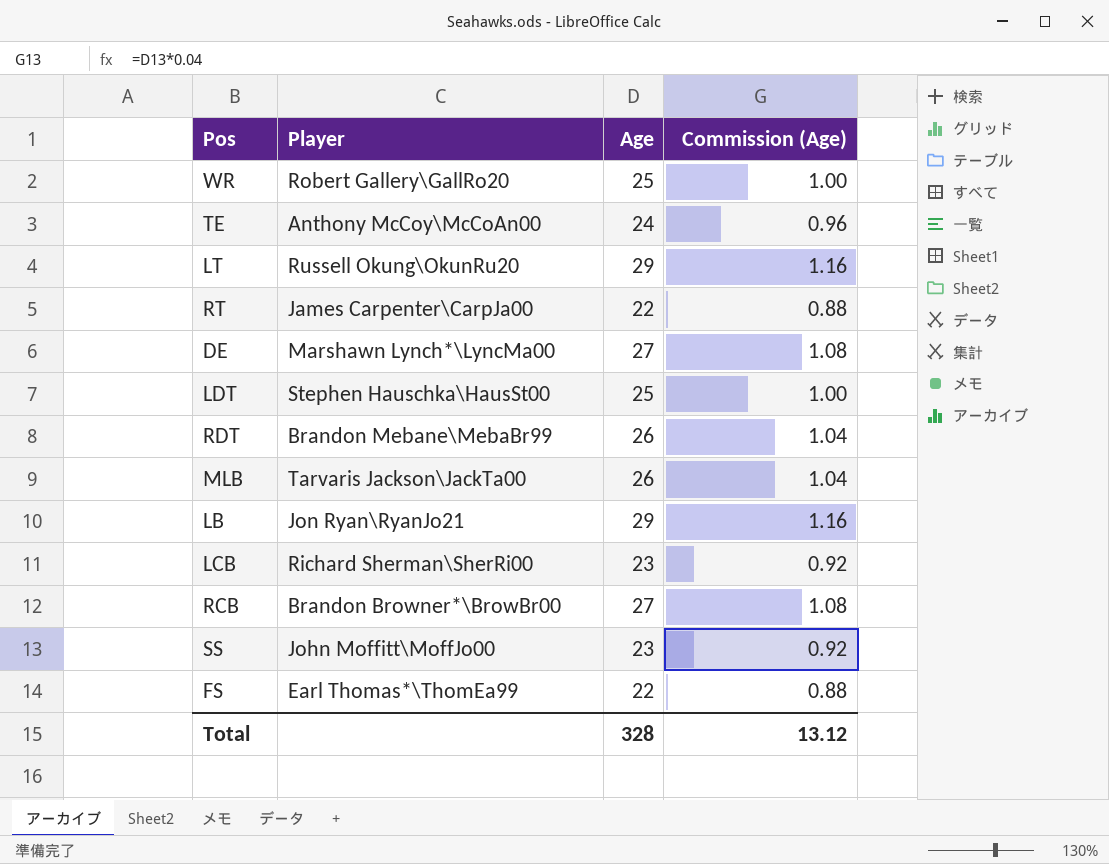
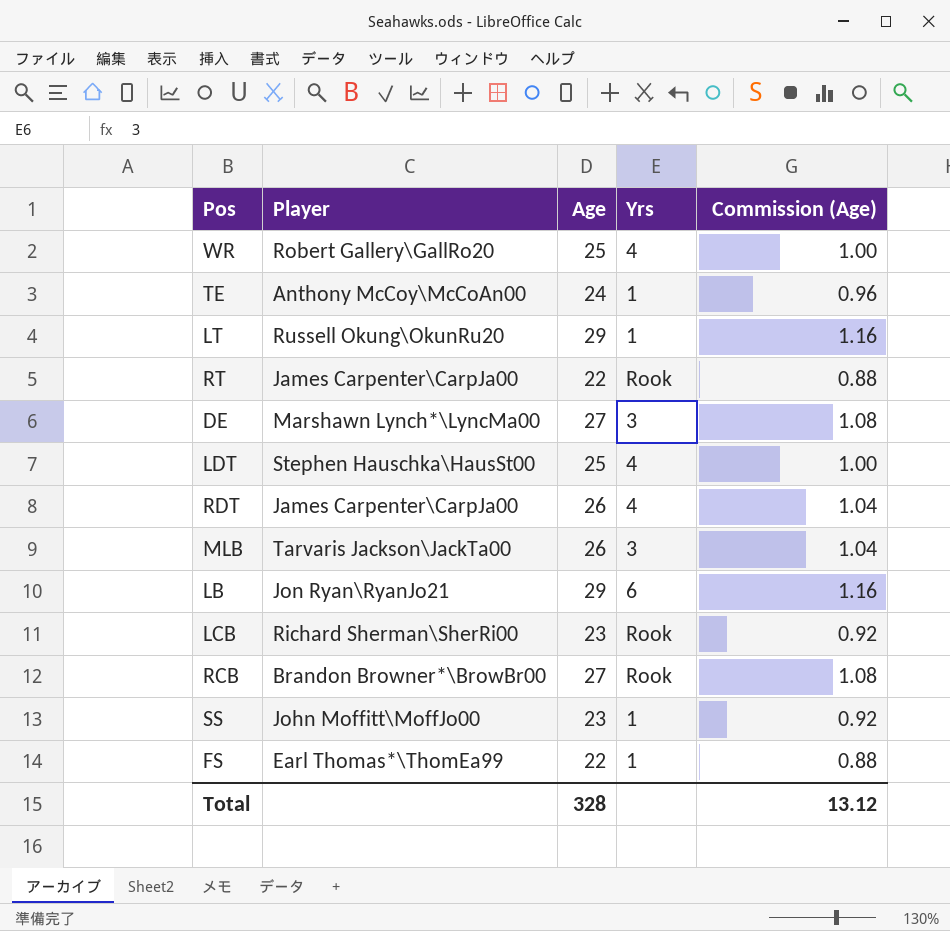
column Yrs | position: none -> 4
RDT | Player: Brandon Mebane\MebaBr99 -> James Carpenter\CarpJa00

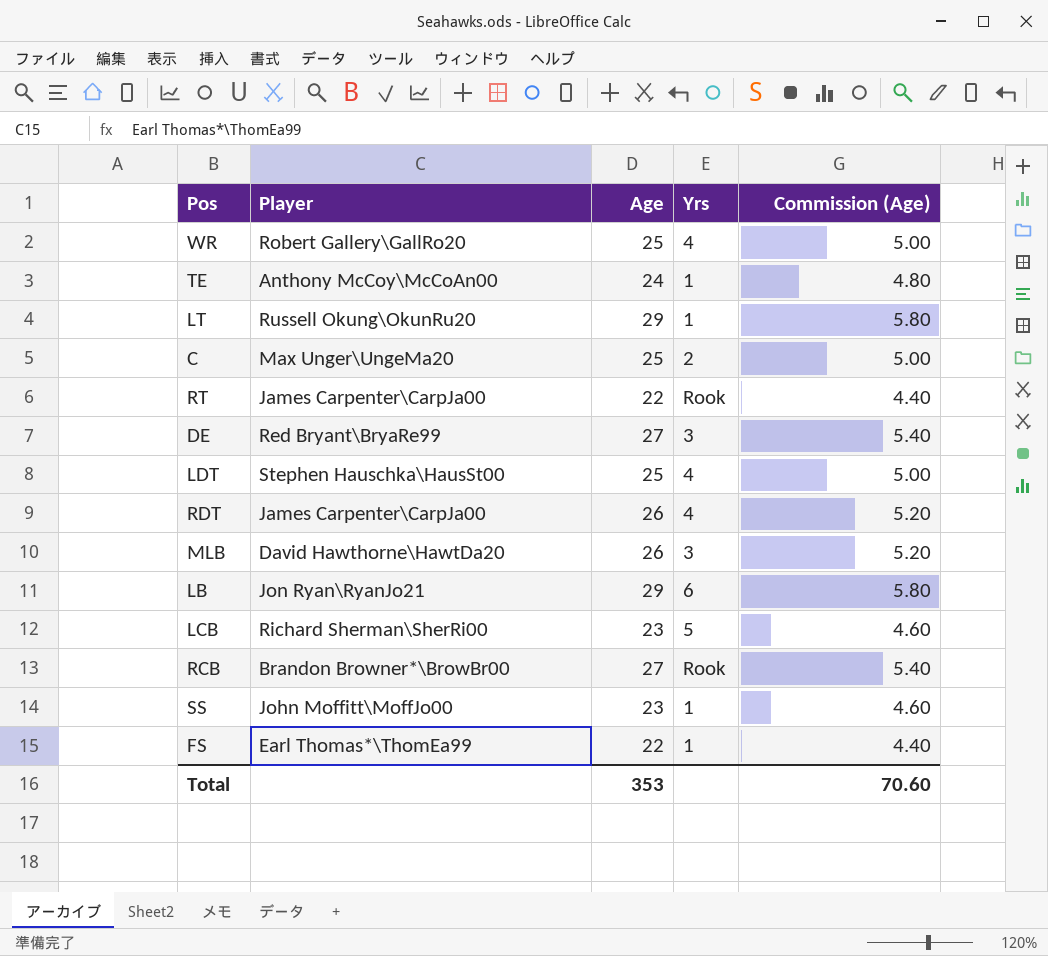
column Commission (Age) | formula: [Age] * 0.04 -> [Age] * 0.2
row C: none -> Max Unger\UngeMa20 | 25 | 2 | 5.00
DE | Player: Marshawn Lynch*\LyncMa00 -> Red Bryant\BryaRe99
MLB | Player: Tarvaris Jackson\JackTa00 -> David Hawthorne\HawtDa20
LCB | Yrs: Rook -> 5
Total | Age: 328 -> 353
Total | Commission (Age): 13.12 -> 70.60

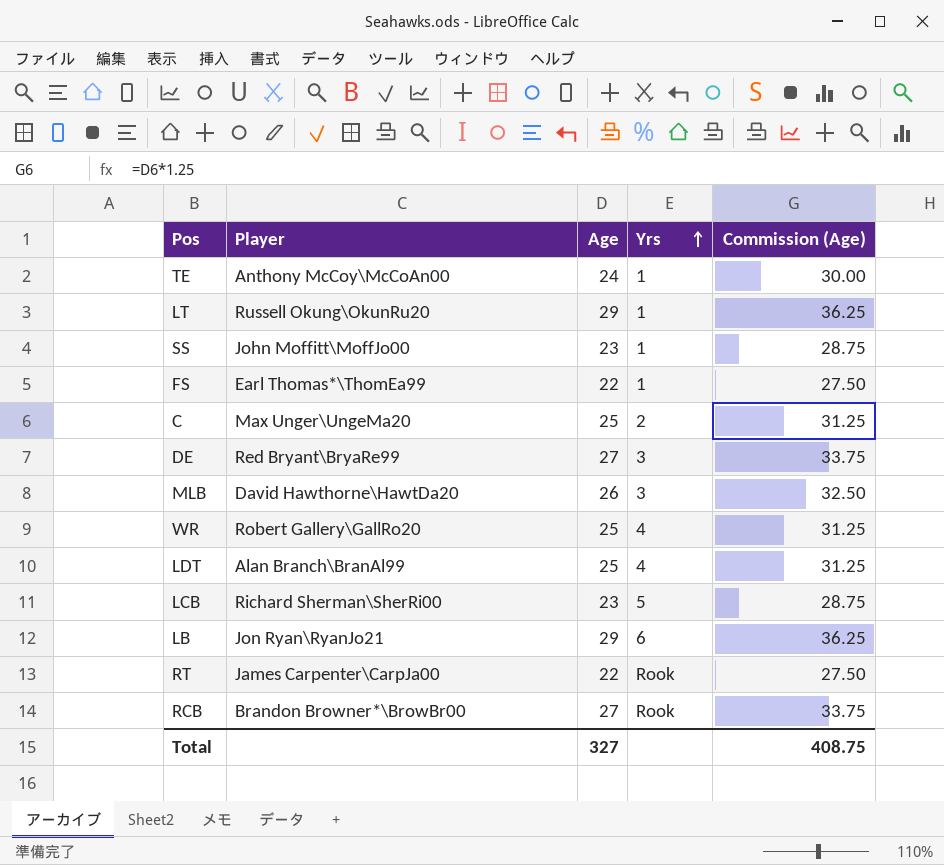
row order: none -> Yrs ascending
column Commission (Age) | formula: [Age] * 0.2 -> [Age] * 1.25
row RDT: James Carpenter\CarpJa00 | 26 | 4 | 5.20 -> none
LDT | Player: Stephen Hauschka\HausSt00 -> Alan Branch\BranAl99
Total | Age: 353 -> 327
Total | Commission (Age): 70.60 -> 408.75

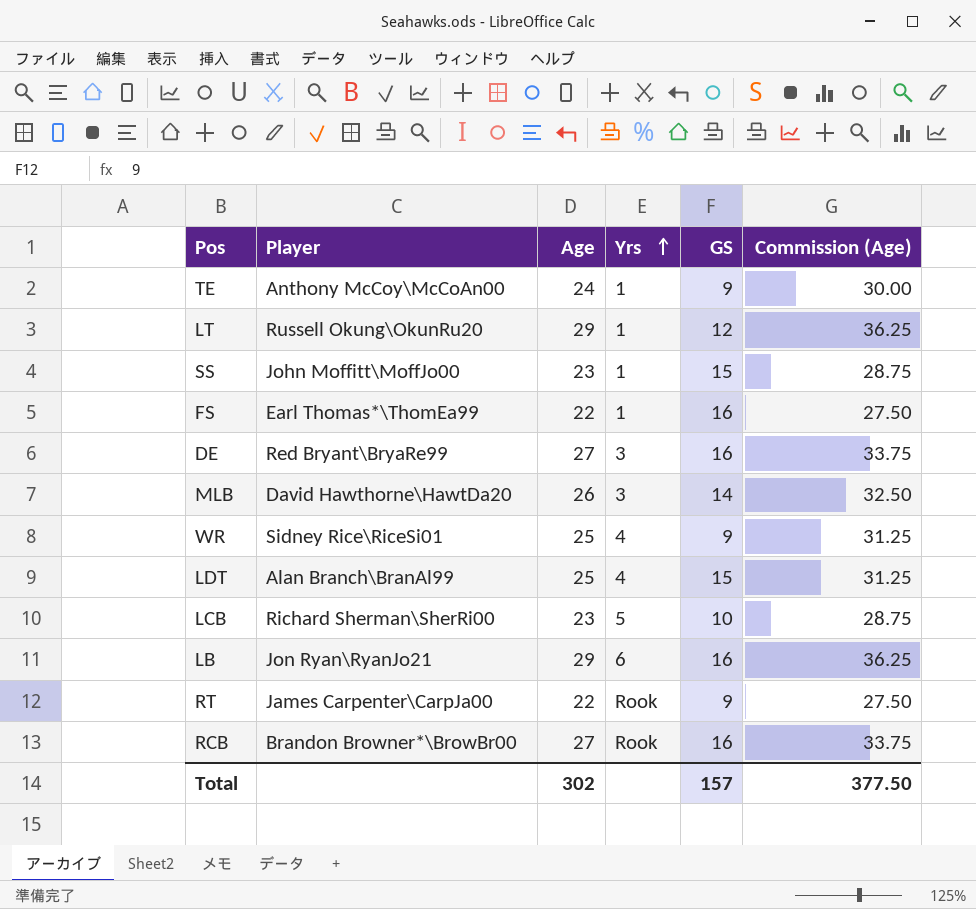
column GS | position: none -> 5
row C: Max Unger\UngeMa20 | 25 | 2 | 31.25 -> none
WR | Player: Robert Gallery\GallRo20 -> Sidney Rice\RiceSi01
Total | Age: 327 -> 302
Total | Commission (Age): 408.75 -> 377.50

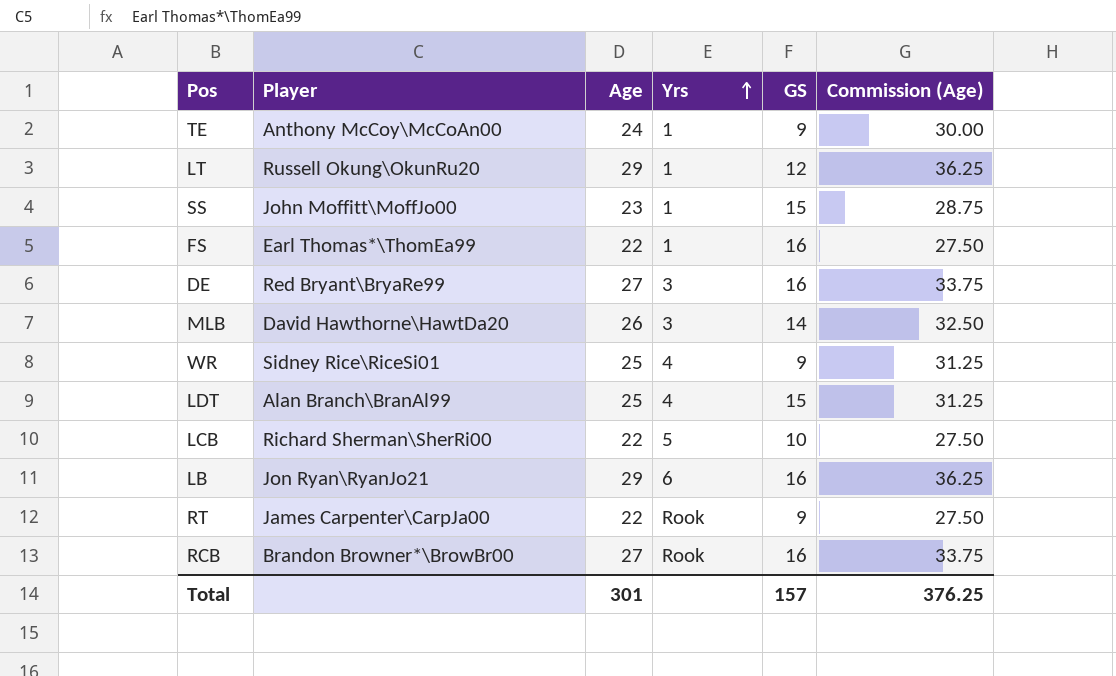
LCB | Age: 23 -> 22
LCB | Commission (Age): 28.75 -> 27.50
Total | Age: 302 -> 301
Total | Commission (Age): 377.50 -> 376.25

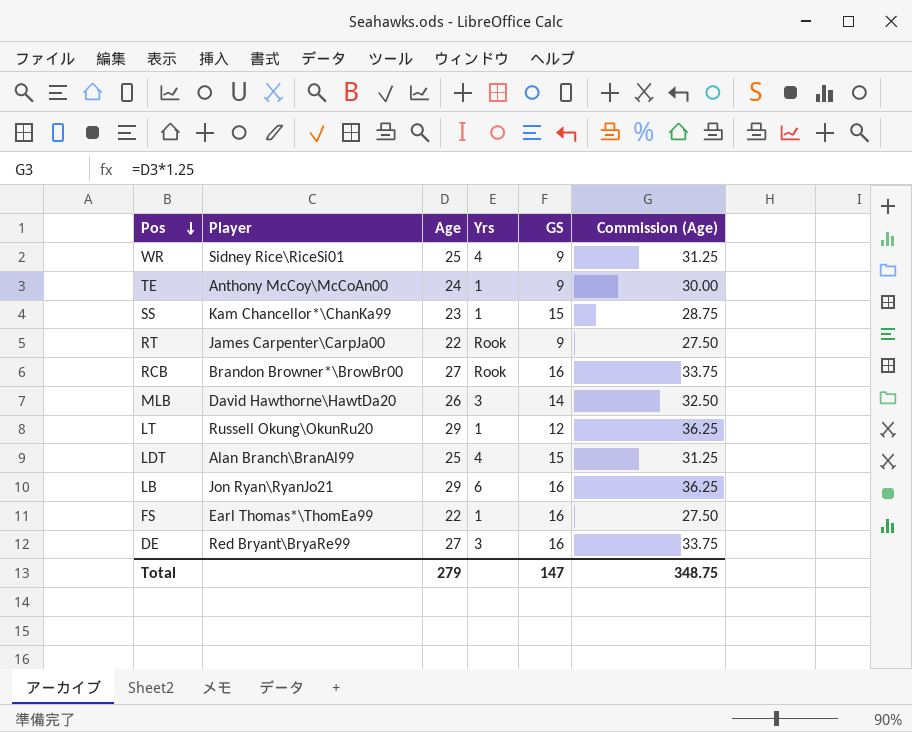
row order: Yrs ascending -> Pos descending
row LCB: Richard Sherman\SherRi00 | 22 | 5 | 10 | 27.50 -> none
SS | Player: John Moffitt\MoffJo00 -> Kam Chancellor*\ChanKa99
Total | Age: 301 -> 279
Total | GS: 157 -> 147
Total | Commission (Age): 376.25 -> 348.75

